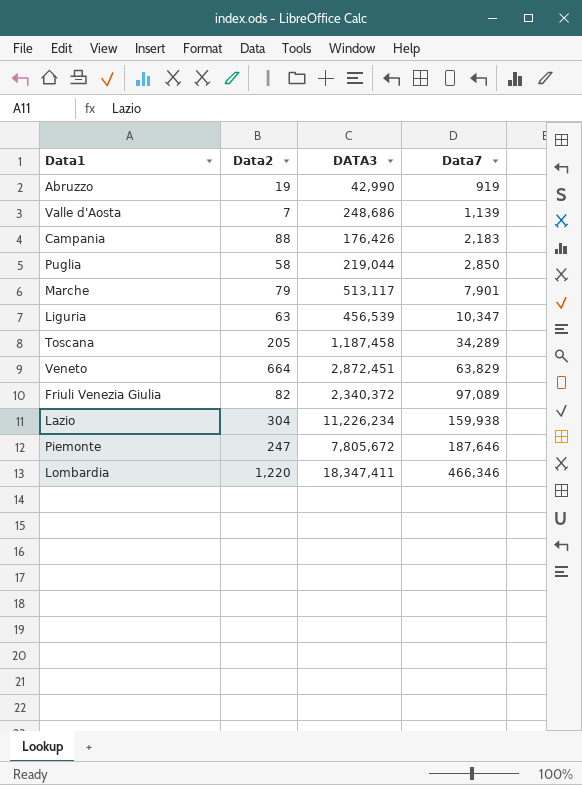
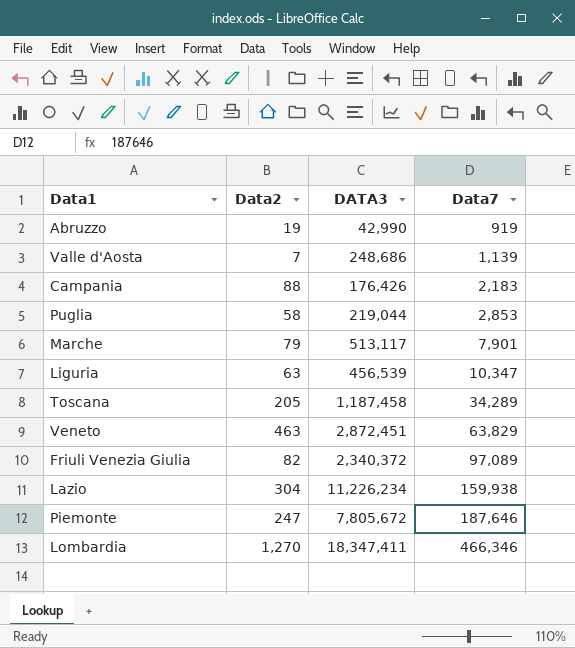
Puglia | Data7: 2,850 -> 2,853
Veneto | Data2: 664 -> 463
Lombardia | Data2: 1,220 -> 1,270

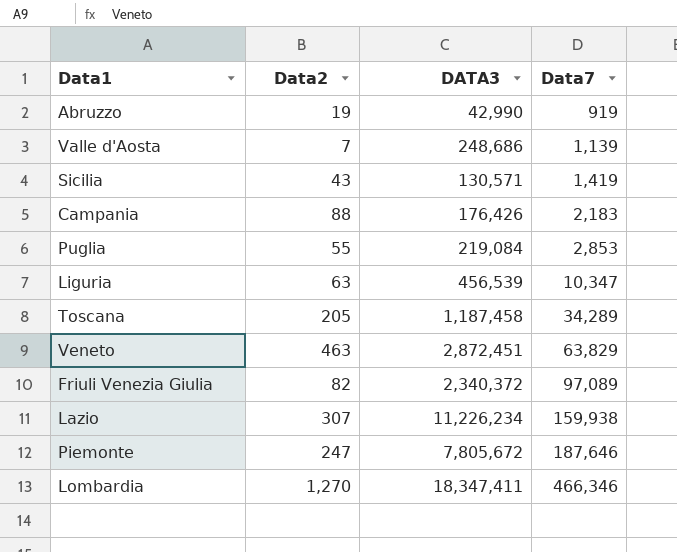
row Marche: 79 | 513,117 | 7,901 -> none
row Sicilia: none -> 43 | 130,571 | 1,419
Puglia | Data2: 58 -> 55
Puglia | DATA3: 219,044 -> 219,084
Lazio | Data2: 304 -> 307

